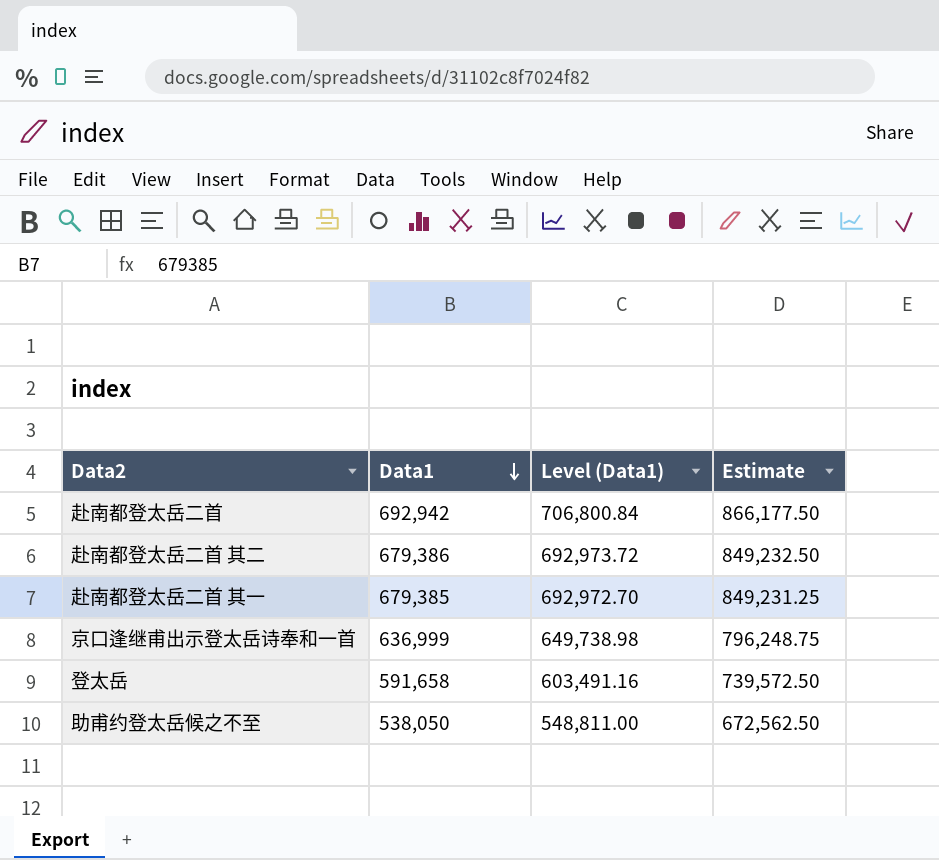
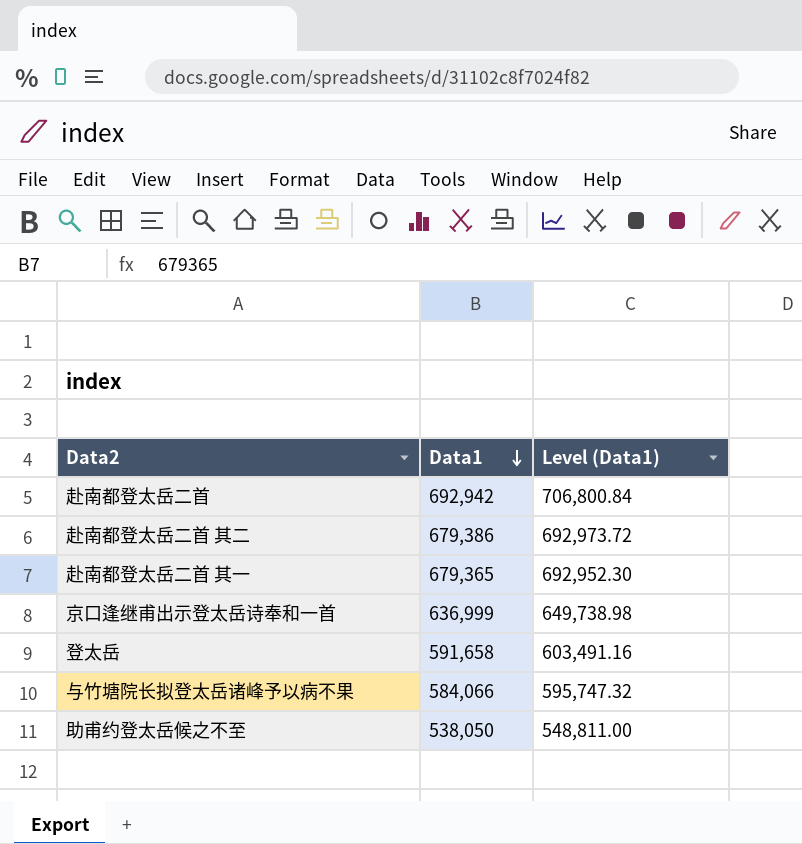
column Estimate | formula: [Data1] * 1.25 -> none
赴南都登太岳二首 其一 | Data1: 679,385 -> 679,365
赴南都登太岳二首 其一 | Level (Data1): 692,972.70 -> 692,952.30
row 与竹塘院长拟登太岳诸峰予以病不果: none -> 584,066 | 595,747.32

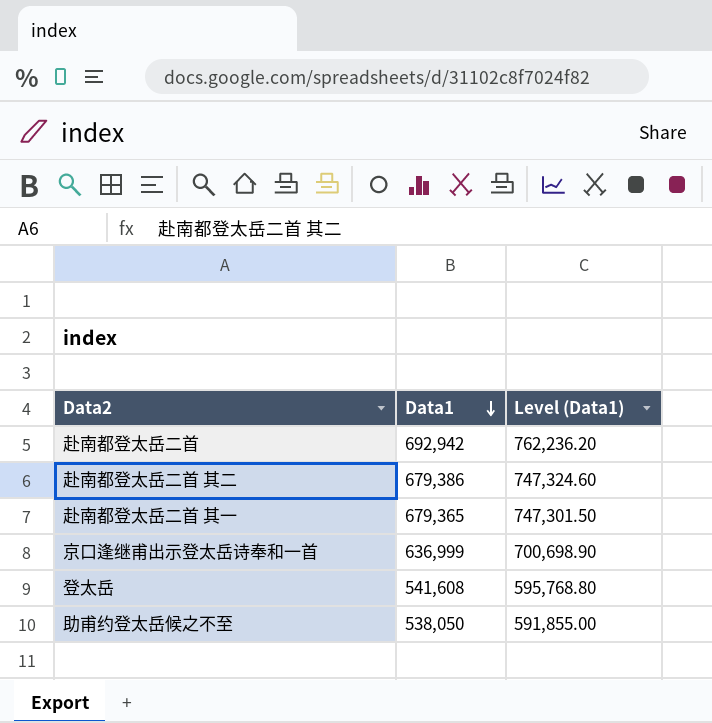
column Level (Data1) | formula: [Data1] * 1.02 -> [Data1] * 1.1
row 与竹塘院长拟登太岳诸峰予以病不果: 584,066 | 595,747.32 -> none
登太岳 | Data1: 591,658 -> 541,608

